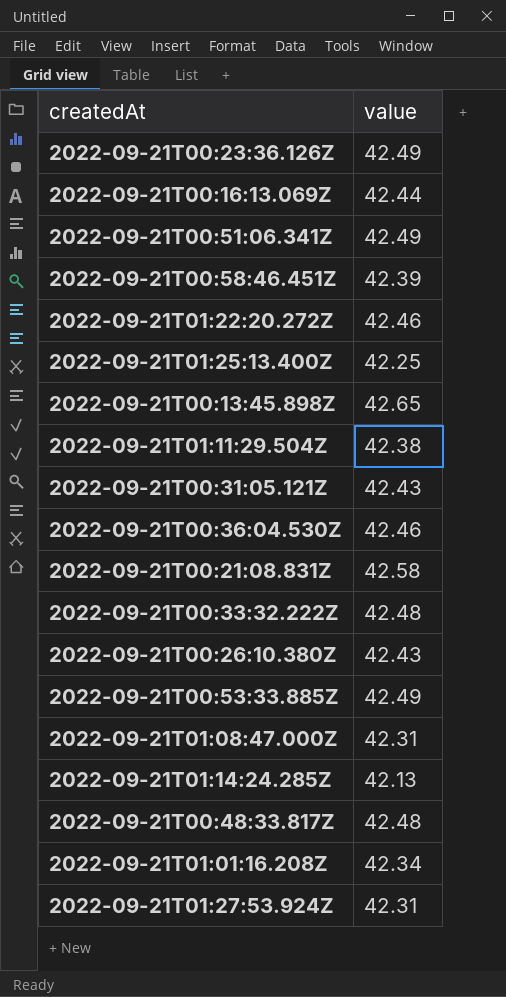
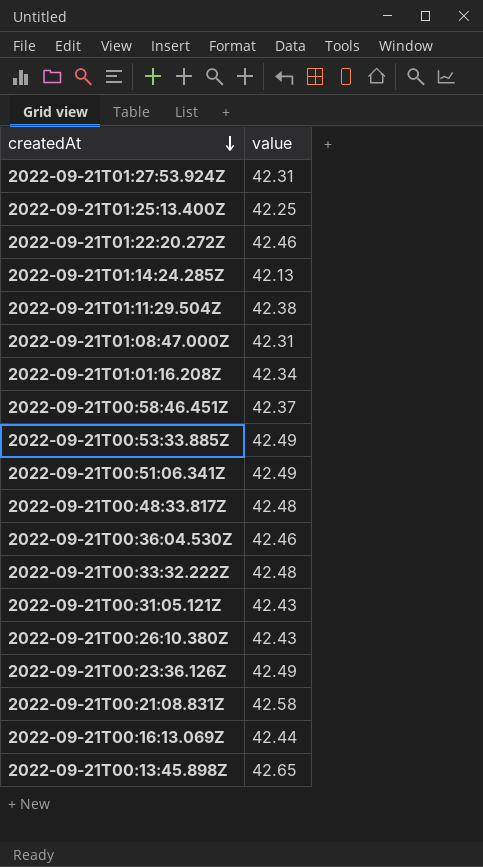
row order: none -> createdAt descending
2022-09-21T00:58:46.451Z | value: 42.39 -> 42.37

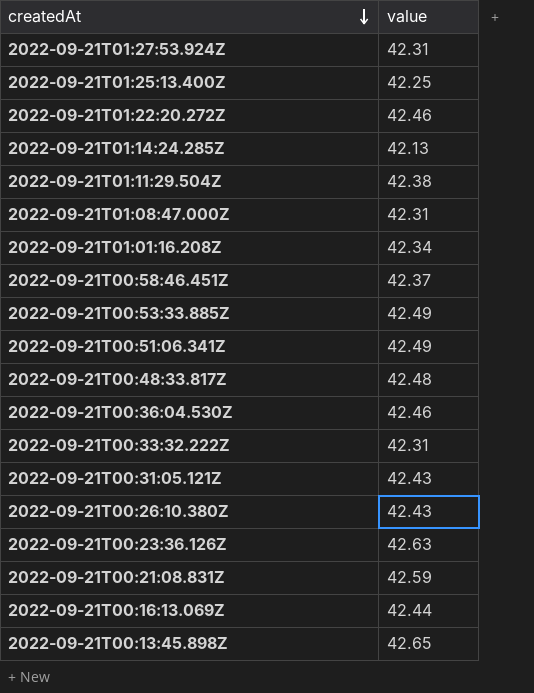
2022-09-21T00:33:32.222Z | value: 42.48 -> 42.31
2022-09-21T00:23:36.126Z | value: 42.49 -> 42.63
2022-09-21T00:21:08.831Z | value: 42.58 -> 42.59

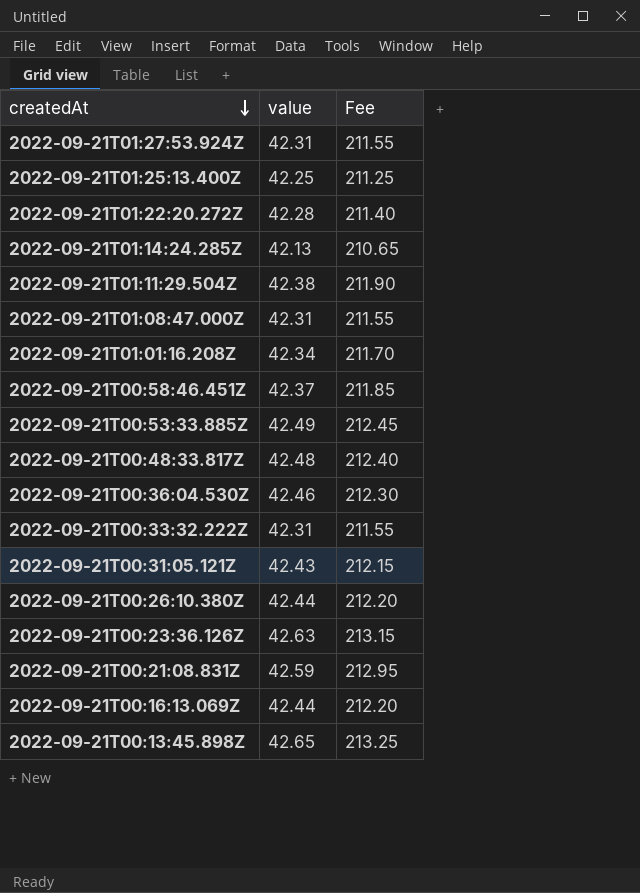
column Fee | formula: none -> [value] * 5
row 2022-09-21T00:51:06.341Z: 42.49 -> none
2022-09-21T01:22:20.272Z | value: 42.46 -> 42.28
2022-09-21T00:26:10.380Z | value: 42.43 -> 42.44

